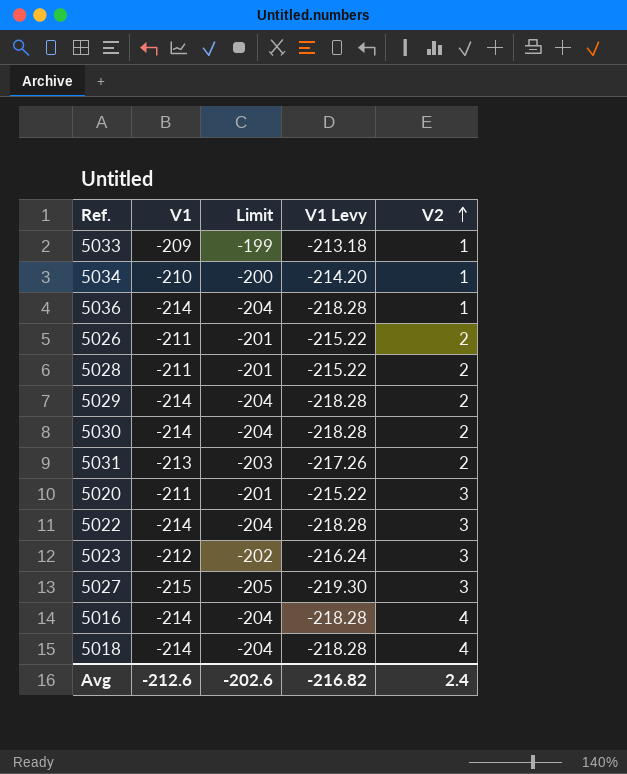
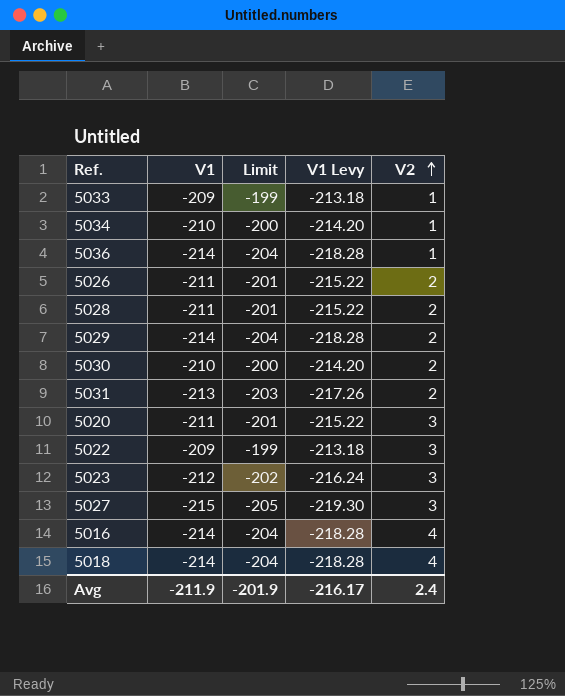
5030 | V1: -214 -> -210
5030 | Limit: -204 -> -200
5030 | V1 Levy: -218.28 -> -214.20
5022 | V1: -214 -> -209
5022 | Limit: -204 -> -199
5022 | V1 Levy: -218.28 -> -213.18
Avg | V1: -212.6 -> -211.9
Avg | Limit: -202.6 -> -201.9
Avg | V1 Levy: -216.82 -> -216.17

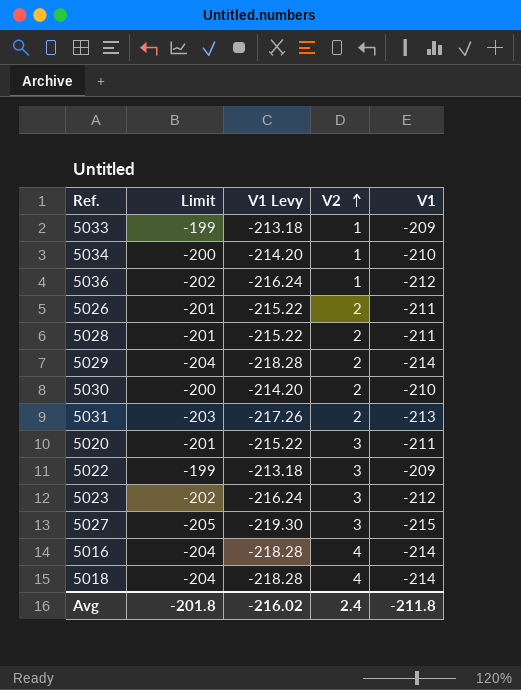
column V1 | position: 2 -> 5
5036 | Limit: -204 -> -202
5036 | V1 Levy: -218.28 -> -216.24
5036 | V1: -214 -> -212
Avg | Limit: -201.9 -> -201.8
Avg | V1 Levy: -216.17 -> -216.02
Avg | V1: -211.9 -> -211.8

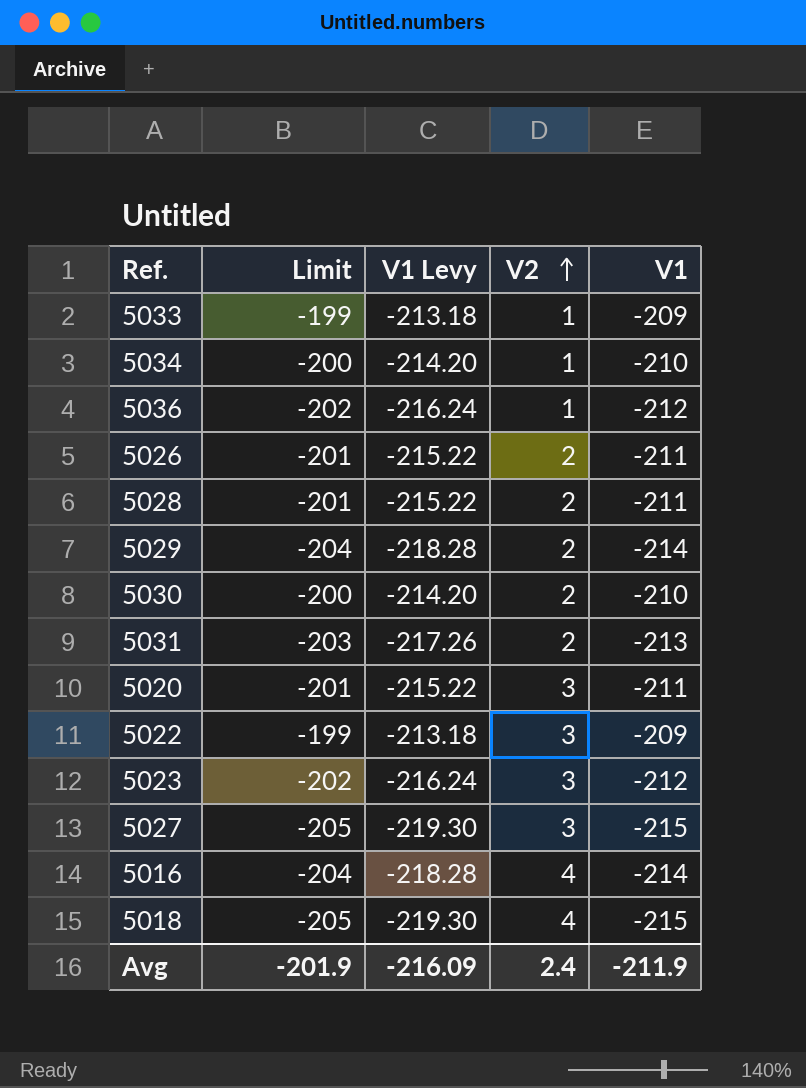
5018 | Limit: -204 -> -205
5018 | V1 Levy: -218.28 -> -219.30
5018 | V1: -214 -> -215
Avg | Limit: -201.8 -> -201.9
Avg | V1 Levy: -216.02 -> -216.09
Avg | V1: -211.8 -> -211.9

